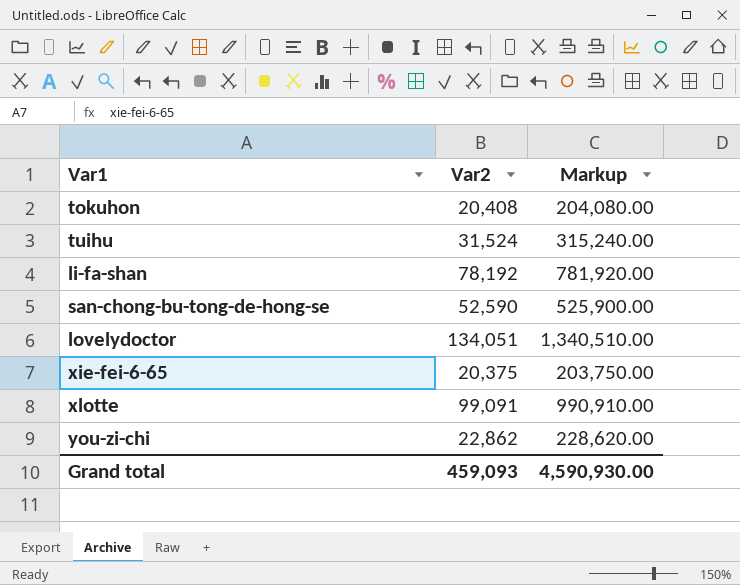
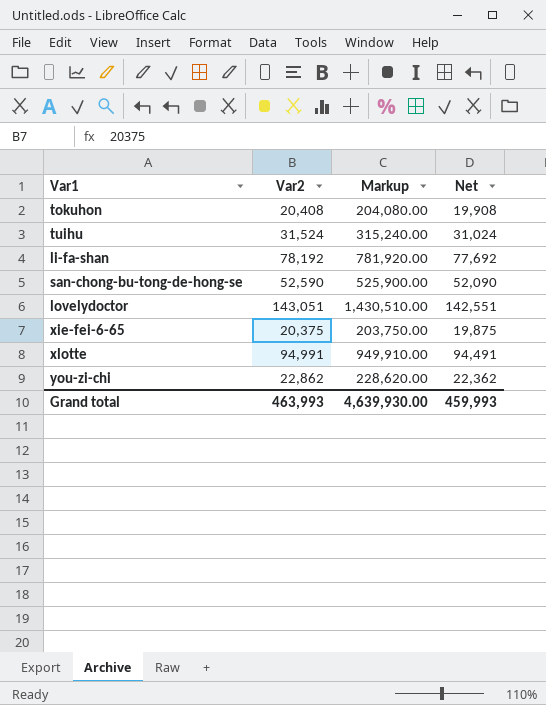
column Net | formula: none -> [Var2] - 500
lovelydoctor | Var2: 134,051 -> 143,051
lovelydoctor | Markup: 1,340,510.00 -> 1,430,510.00
xlotte | Var2: 99,091 -> 94,991
xlotte | Markup: 990,910.00 -> 949,910.00
Grand total | Var2: 459,093 -> 463,993
Grand total | Markup: 4,590,930.00 -> 4,639,930.00

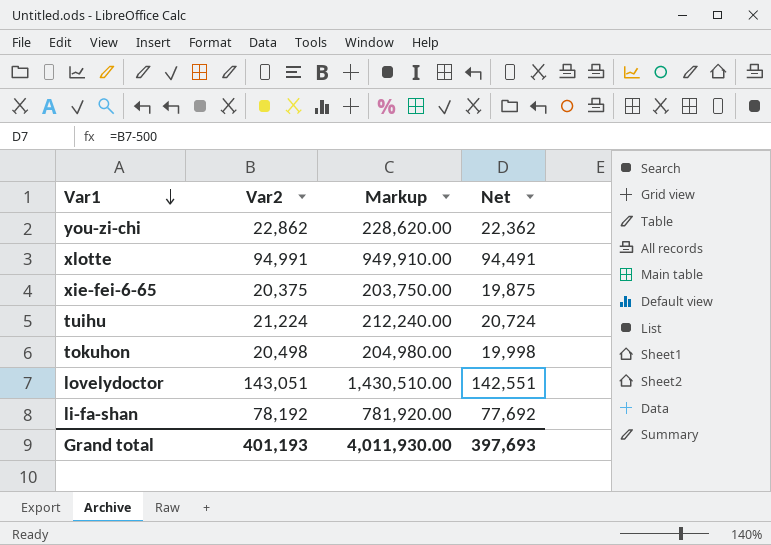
row order: none -> Var1 descending
row san-chong-bu-tong-de-hong-se: 52,590 | 525,900.00 | 52,090 -> none
tuihu | Var2: 31,524 -> 21,224
tuihu | Markup: 315,240.00 -> 212,240.00
tuihu | Net: 31,024 -> 20,724
tokuhon | Var2: 20,408 -> 20,498
tokuhon | Markup: 204,080.00 -> 204,980.00
tokuhon | Net: 19,908 -> 19,998
Grand total | Var2: 463,993 -> 401,193
Grand total | Markup: 4,639,930.00 -> 4,011,930.00
Grand total | Net: 459,993 -> 397,693

